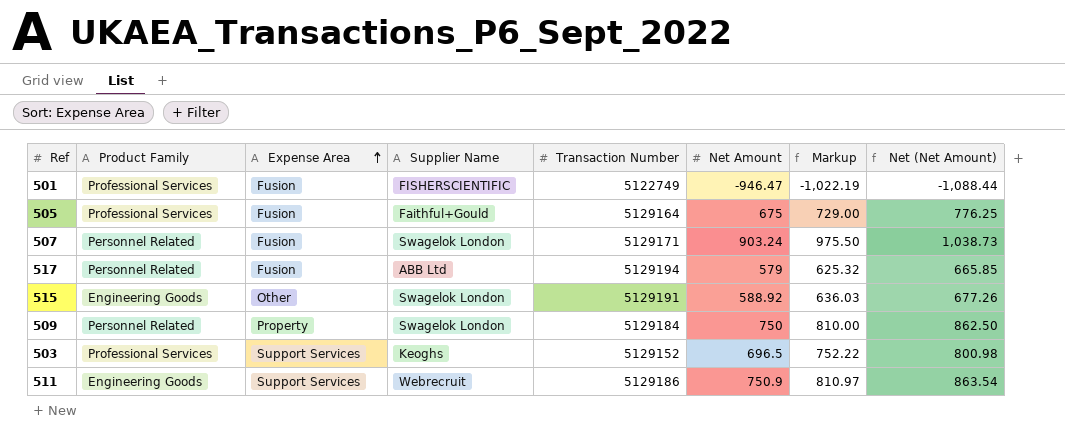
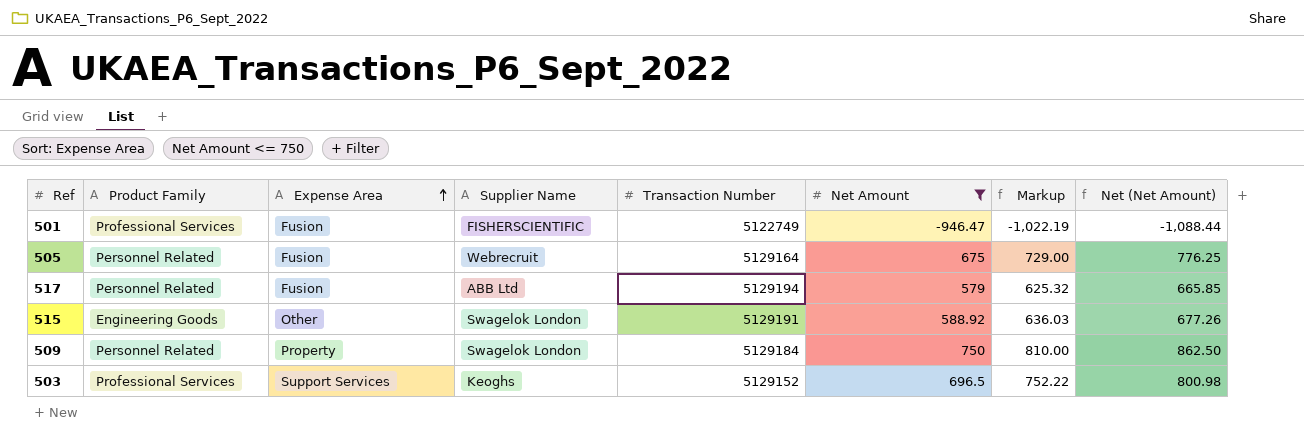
filter: none -> Net Amount <= 750
505 | Product Family: Professional Services -> Personnel Related
505 | Supplier Name: Faithful+Gould -> Webrecruit

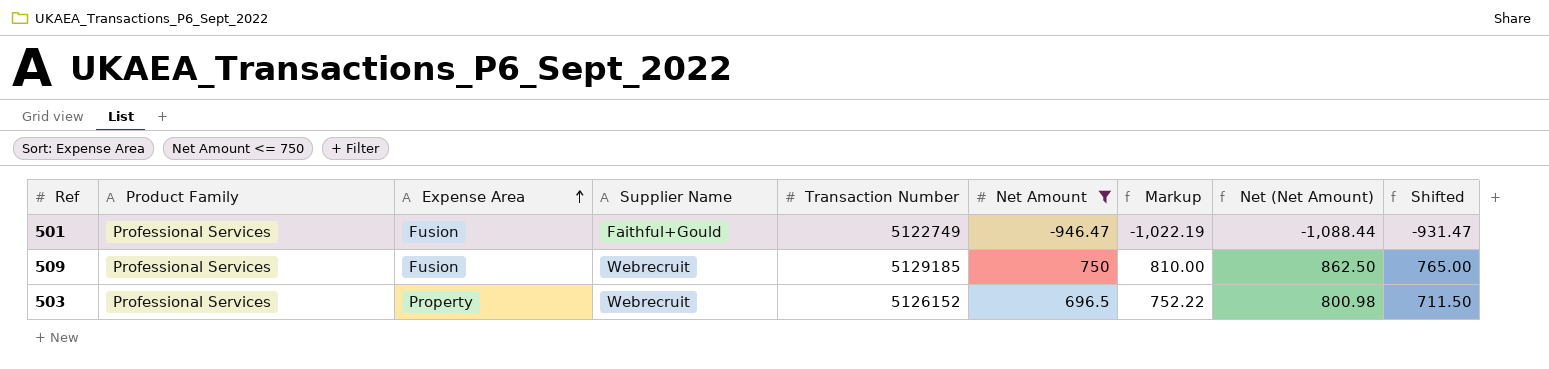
column Shifted | formula: none -> [Net Amount] + 15
row 505: Personnel Related | Fusion | Webrecruit | 5129164 | 675 | 729.00 | 776.25 -> none
row 517: Personnel Related | Fusion | ABB Ltd | 5129194 | 579 | 625.32 | 665.85 -> none
row 515: Engineering Goods | Other | Swagelok London | 5129191 | 588.92 | 636.03 | 677.26 -> none
501 | Supplier Name: FISHERSCIENTIFIC -> Faithful+Gould
509 | Product Family: Personnel Related -> Professional Services
509 | Expense Area: Property -> Fusion
509 | Supplier Name: Swagelok London -> Webrecruit
509 | Transaction Number: 5129184 -> 5129185
503 | Expense Area: Support Services -> Property
503 | Supplier Name: Keoghs -> Webrecruit
503 | Transaction Number: 5129152 -> 5126152

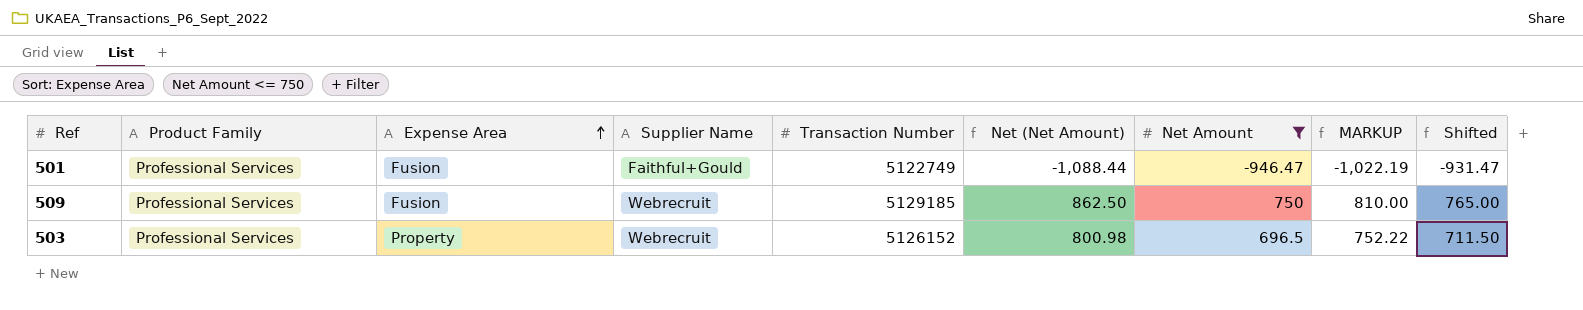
column Net (Net Amount) | position: 8 -> 6
column name: Markup -> MARKUP

